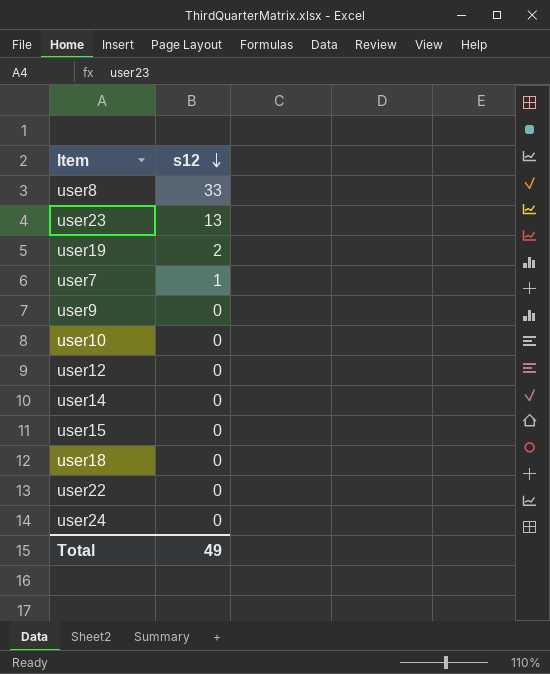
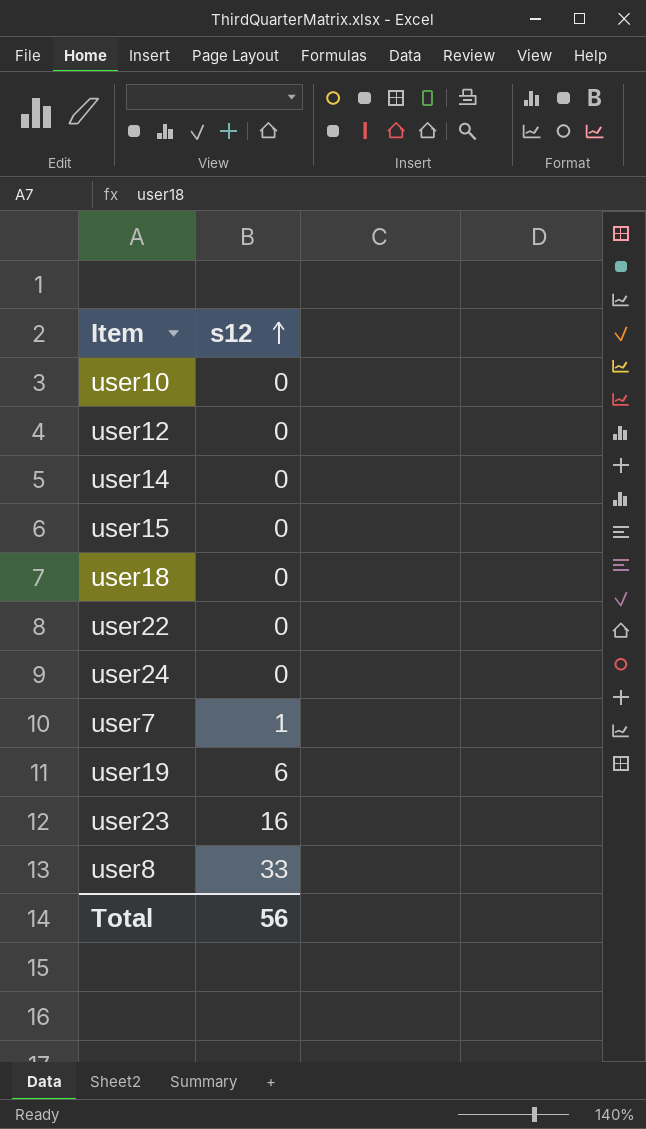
row order: s12 descending -> s12 ascending
row user9: 0 -> none
user19 | s12: 2 -> 6
user23 | s12: 13 -> 16
Total | s12: 49 -> 56

